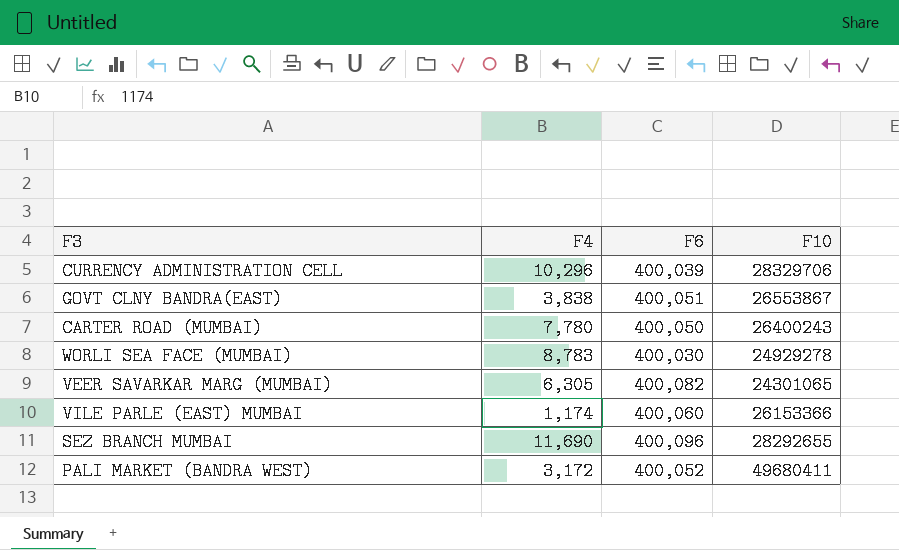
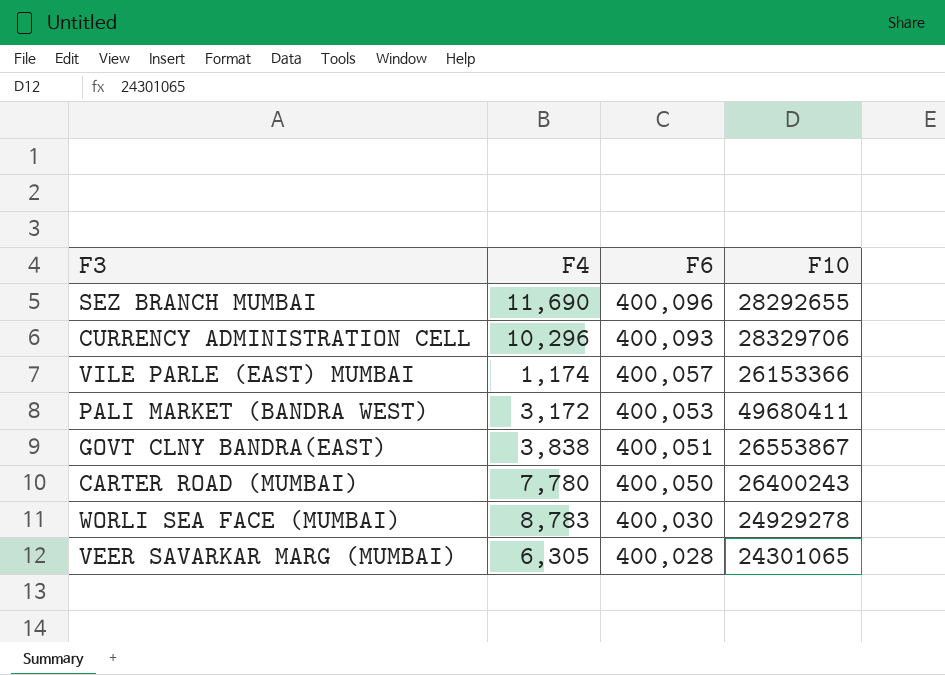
row order: none -> F6 descending
CURRENCY ADMINISTRATION CELL | F6: 400,039 -> 400,093
VILE PARLE (EAST) MUMBAI | F6: 400,060 -> 400,057
PALI MARKET (BANDRA WEST) | F6: 400,052 -> 400,053
VEER SAVARKAR MARG (MUMBAI) | F6: 400,082 -> 400,028

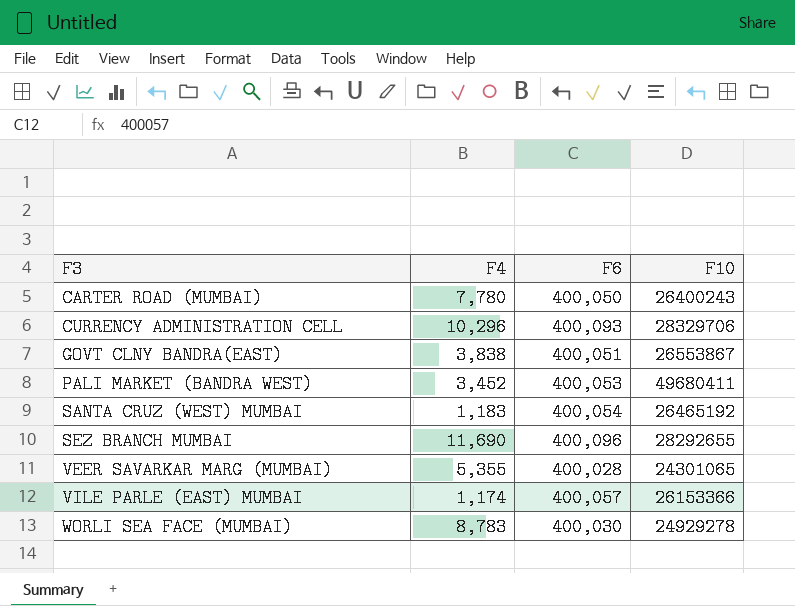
row order: F6 descending -> F3 ascending
PALI MARKET (BANDRA WEST) | F4: 3,172 -> 3,452
row SANTA CRUZ (WEST) MUMBAI: none -> 1,183 | 400,054 | 26465192
VEER SAVARKAR MARG (MUMBAI) | F4: 6,305 -> 5,355

